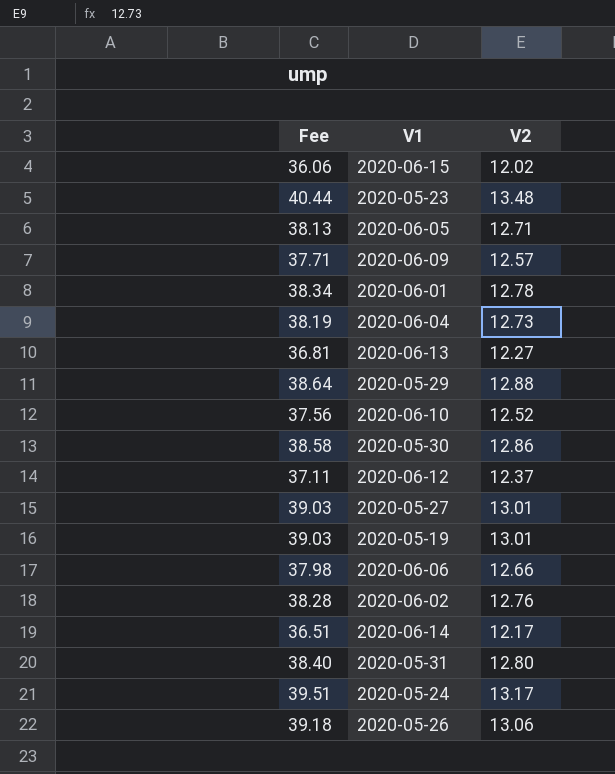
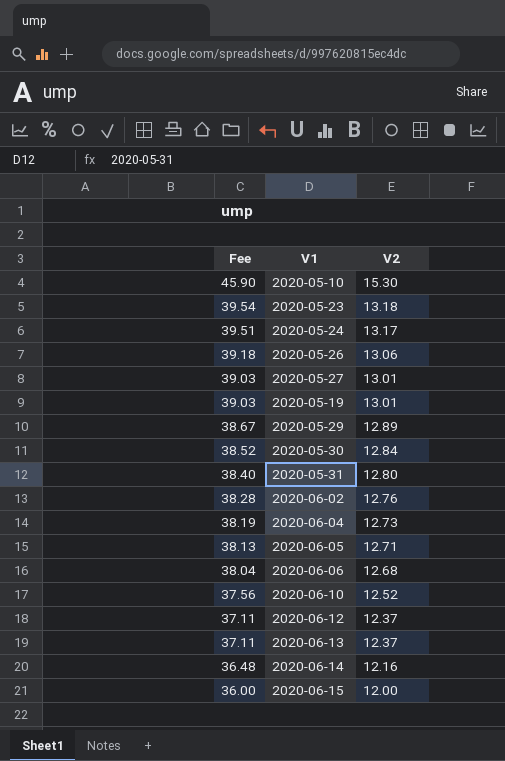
row order: none -> Fee descending
row 2020-06-09: 37.71 | 12.57 -> none
row 2020-06-01: 38.34 | 12.78 -> none
row 2020-05-10: none -> 45.90 | 15.30
2020-05-23 | Fee: 40.44 -> 39.54
2020-05-23 | V2: 13.48 -> 13.18
2020-05-29 | Fee: 38.64 -> 38.67
2020-05-29 | V2: 12.88 -> 12.89
2020-05-30 | Fee: 38.58 -> 38.52
2020-05-30 | V2: 12.86 -> 12.84
2020-06-06 | Fee: 37.98 -> 38.04
2020-06-06 | V2: 12.66 -> 12.68
2020-06-13 | Fee: 36.81 -> 37.11
2020-06-13 | V2: 12.27 -> 12.37
2020-06-14 | Fee: 36.51 -> 36.48
2020-06-14 | V2: 12.17 -> 12.16
2020-06-15 | Fee: 36.06 -> 36.00
2020-06-15 | V2: 12.02 -> 12.00

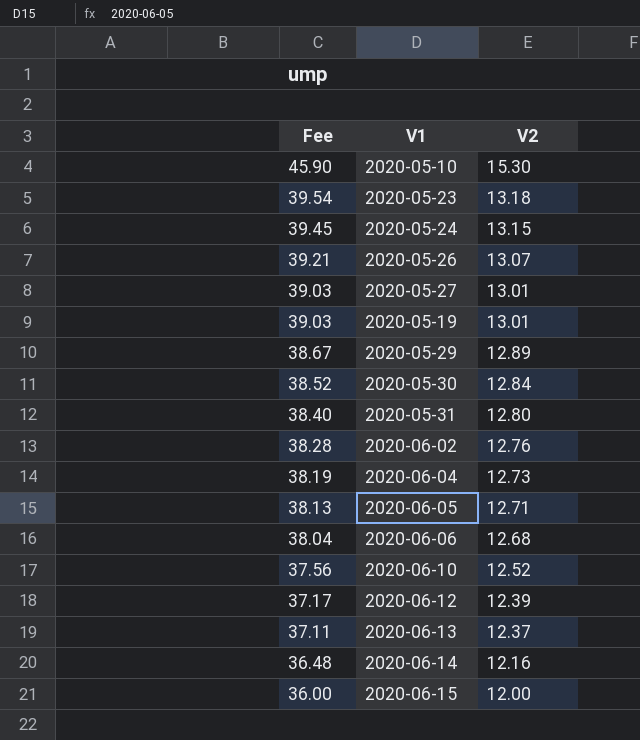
2020-05-24 | Fee: 39.51 -> 39.45
2020-05-24 | V2: 13.17 -> 13.15
2020-05-26 | Fee: 39.18 -> 39.21
2020-05-26 | V2: 13.06 -> 13.07
2020-06-12 | Fee: 37.11 -> 37.17
2020-06-12 | V2: 12.37 -> 12.39

